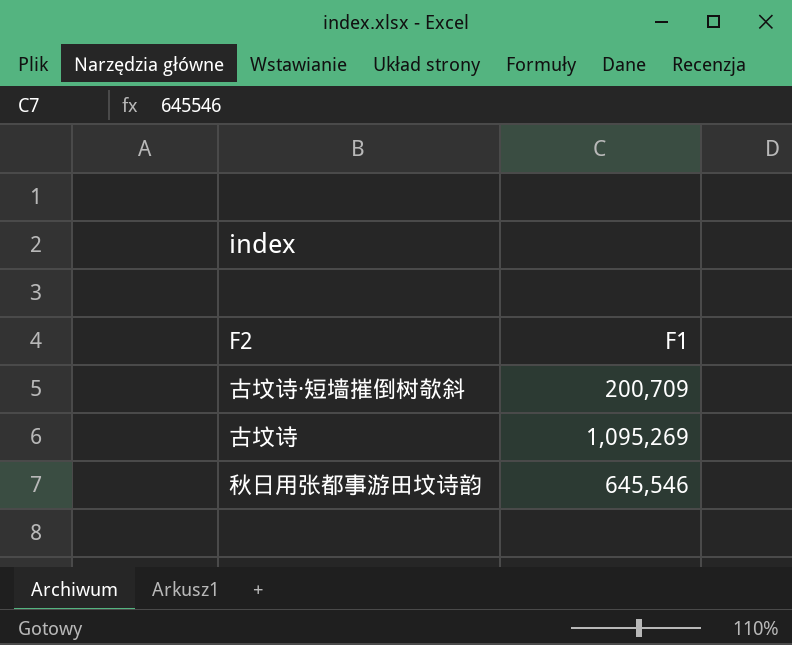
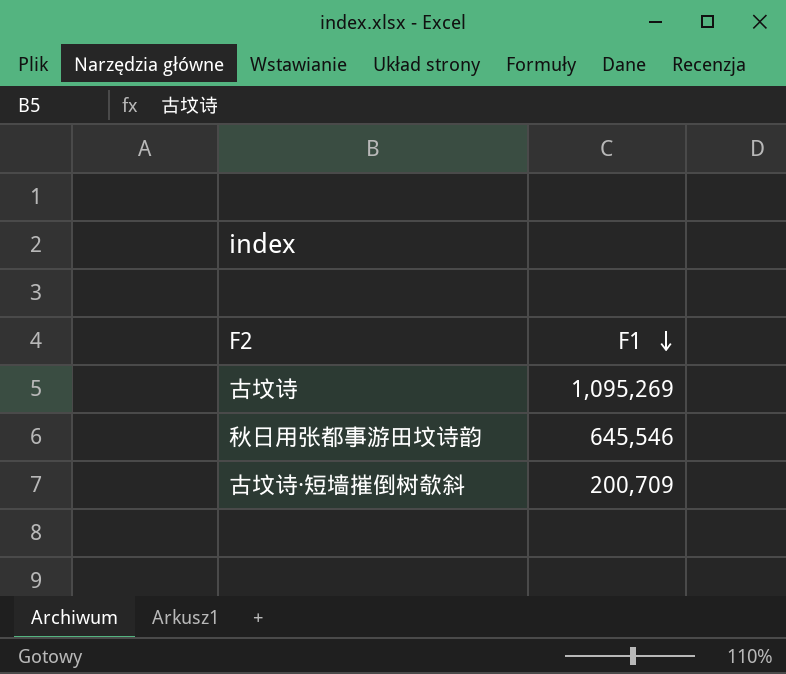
row order: none -> F1 descending

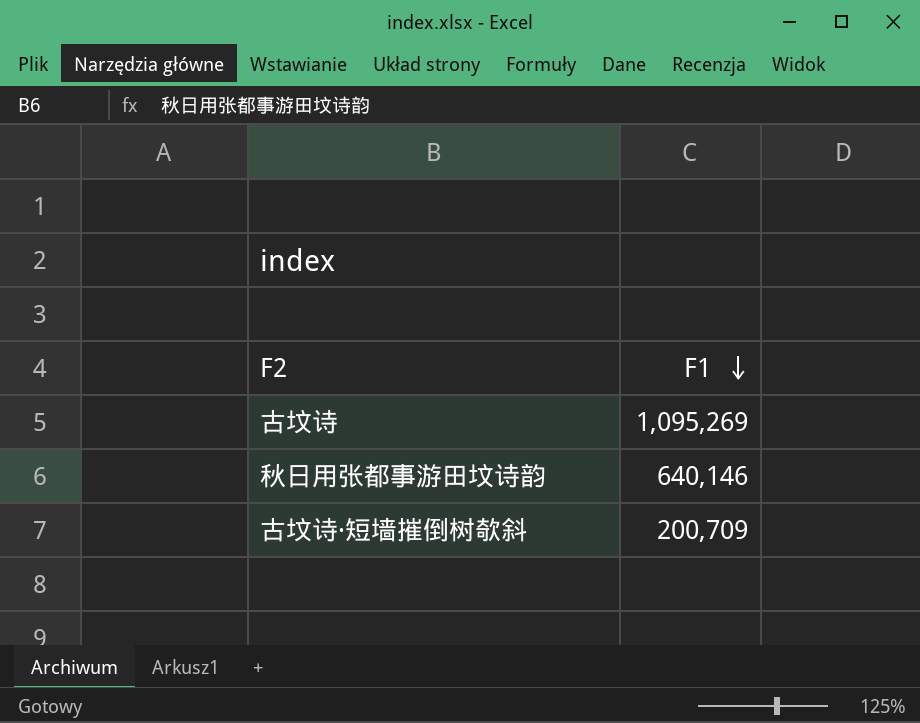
秋日用张都事游田坟诗韵 | F1: 645,546 -> 640,146

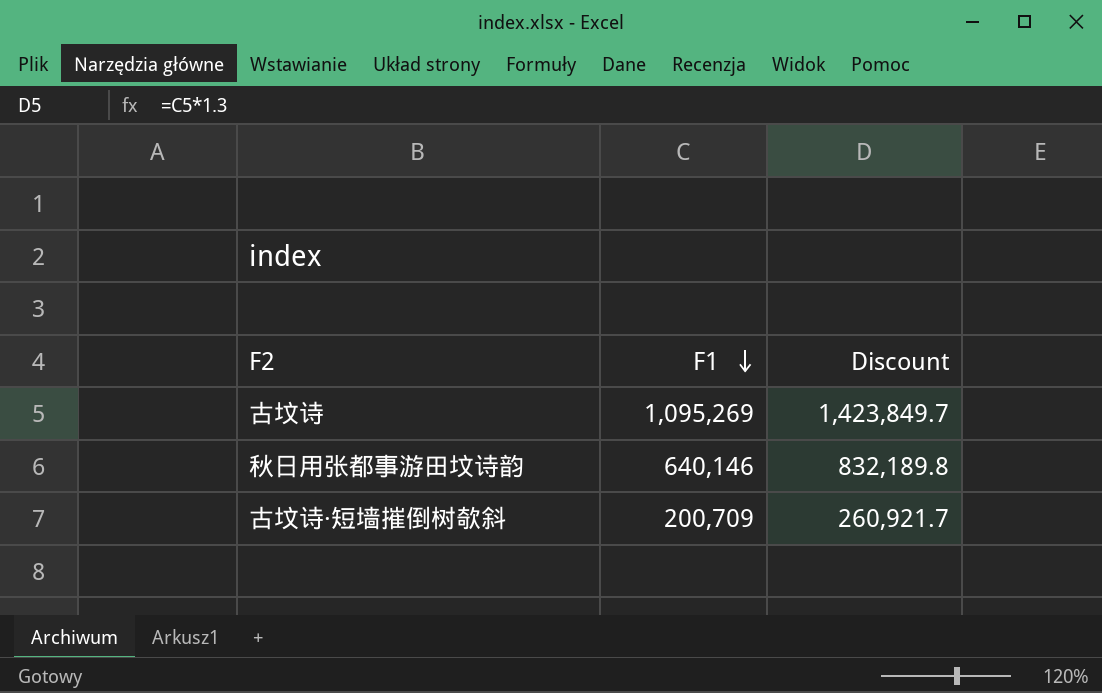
column Discount | formula: none -> [F1] * 1.3

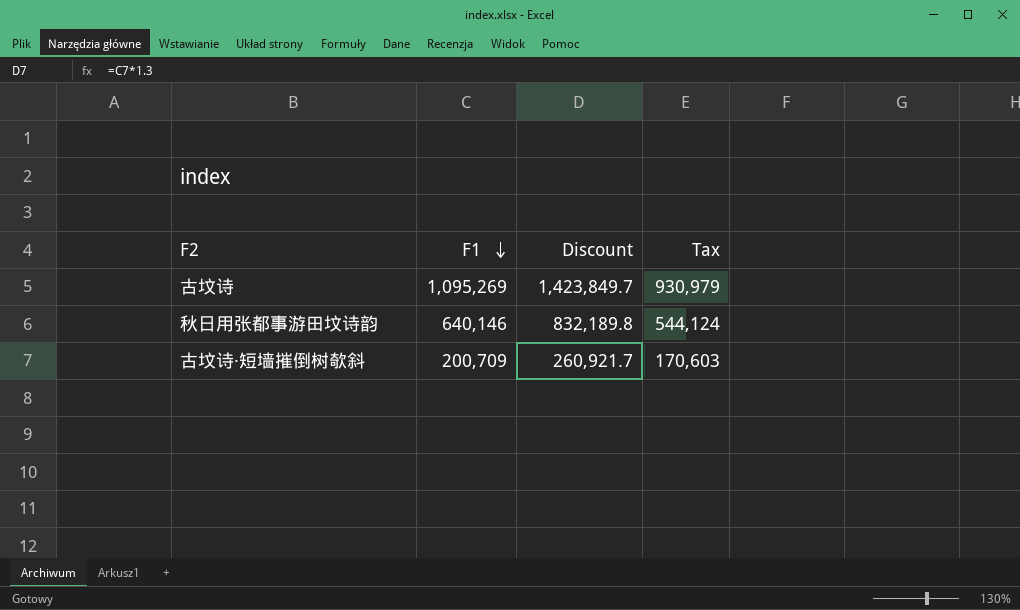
column Tax | formula: none -> [F1] * 0.85

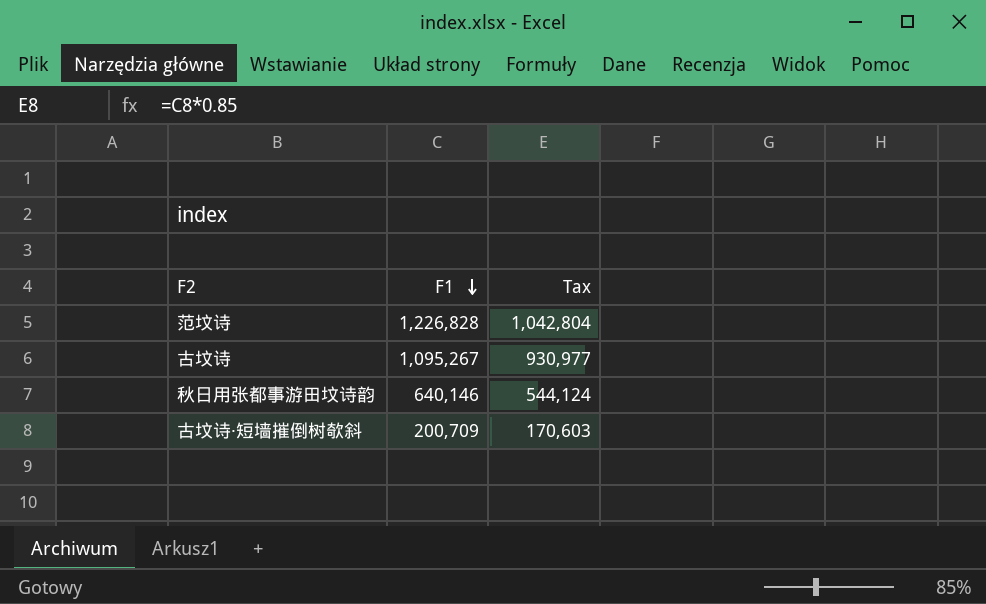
column Discount | formula: [F1] * 1.3 -> none
row 范坟诗: none -> 1,226,828 | 1,042,804
古坟诗 | F1: 1,095,269 -> 1,095,267
古坟诗 | Tax: 930,979 -> 930,977

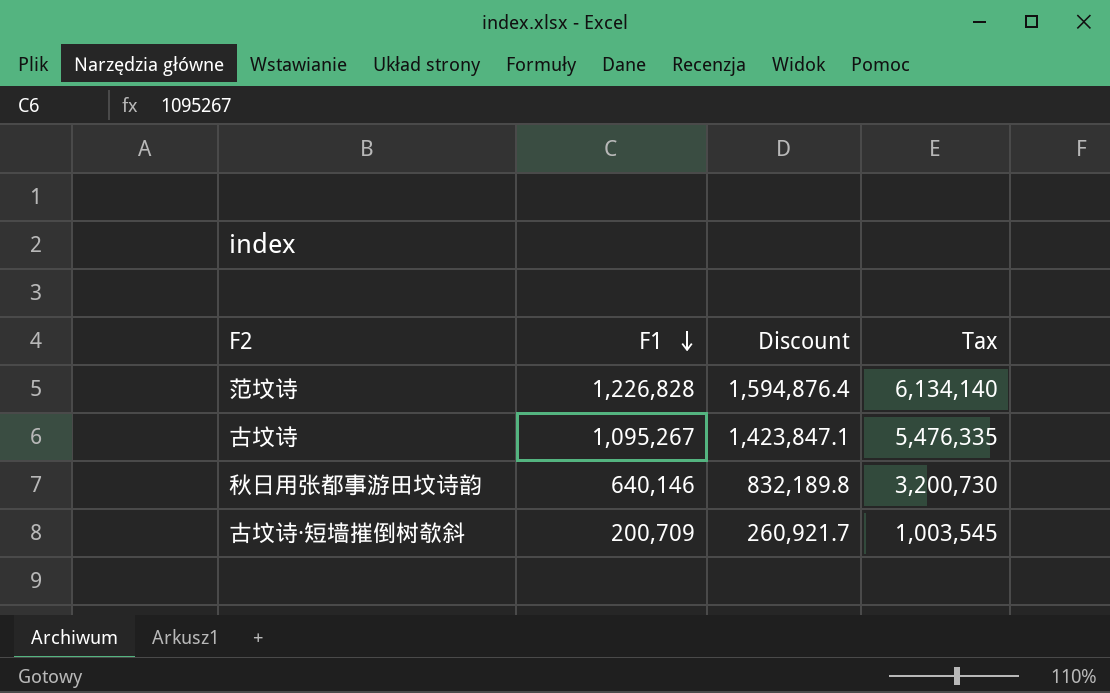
column Discount | formula: none -> [F1] * 1.3
column Tax | formula: [F1] * 0.85 -> [F1] * 5

